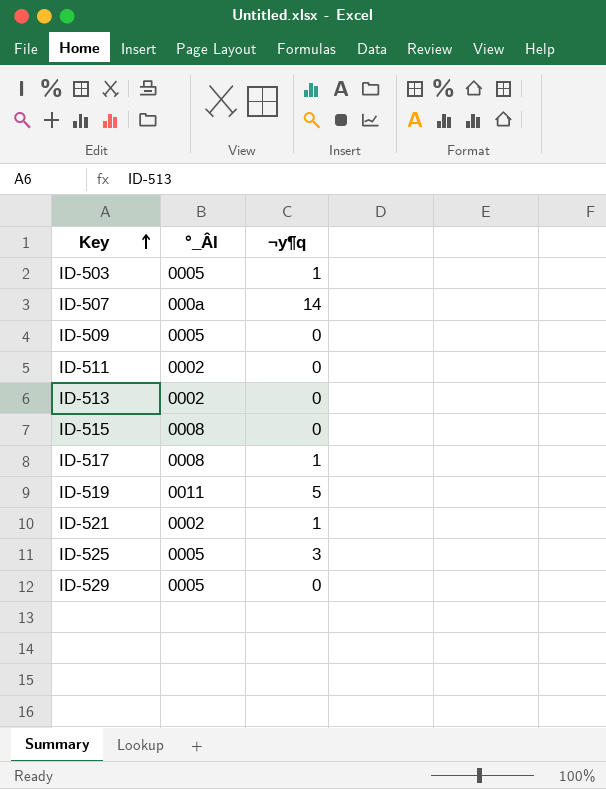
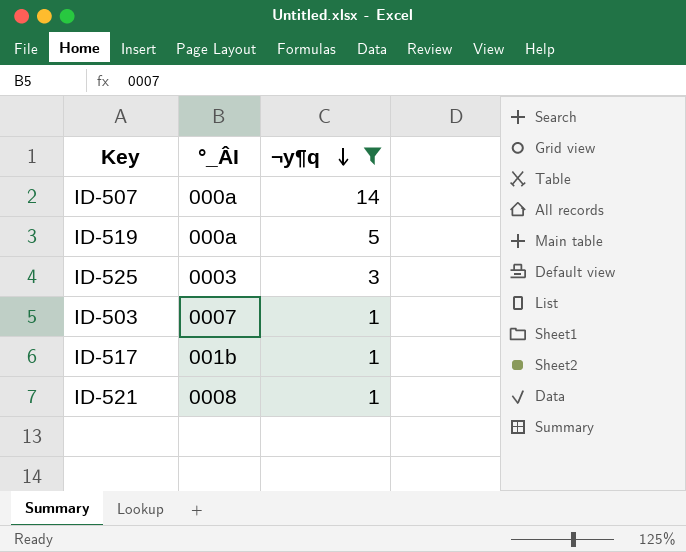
filter: none -> ¬y¶q != 0
row order: Key ascending -> ¬y¶q descending
ID-519 | °_ÂI: 0011 -> 000a
ID-525 | °_ÂI: 0005 -> 0003
ID-503 | °_ÂI: 0005 -> 0007
ID-517 | °_ÂI: 0008 -> 001b
ID-521 | °_ÂI: 0002 -> 0008

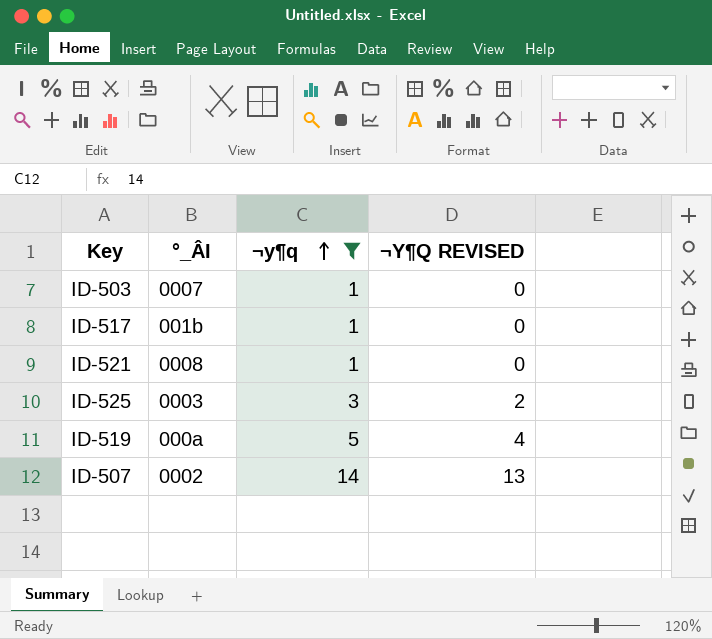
row order: ¬y¶q descending -> ¬y¶q ascending
column ¬Y¶Q REVISED | formula: none -> [¬y¶q] - 1
ID-507 | °_ÂI: 000a -> 0002

